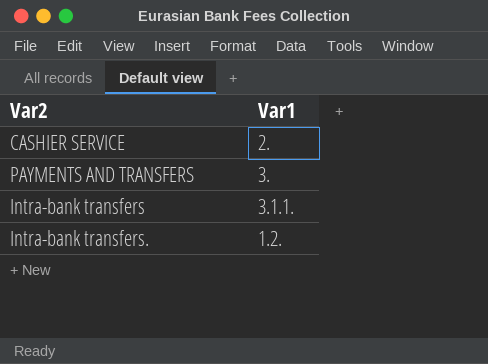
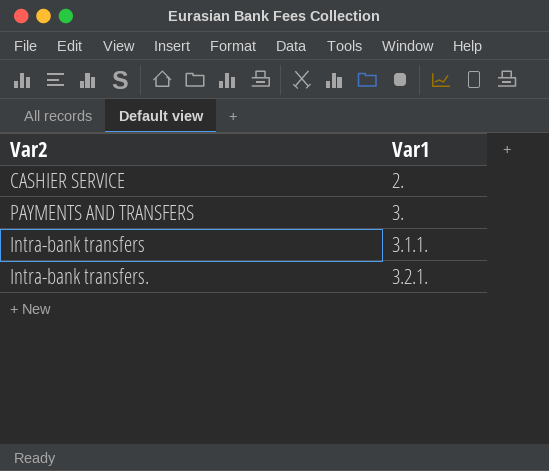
Intra-bank transfers. | Var1: 1.2. -> 3.2.1.

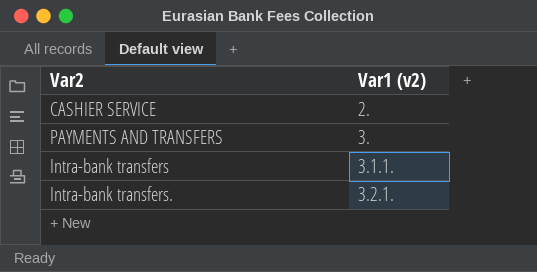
column name: Var1 -> Var1 (v2)

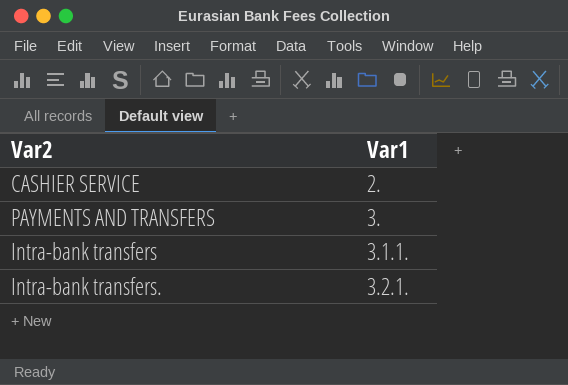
column name: Var1 (v2) -> Var1

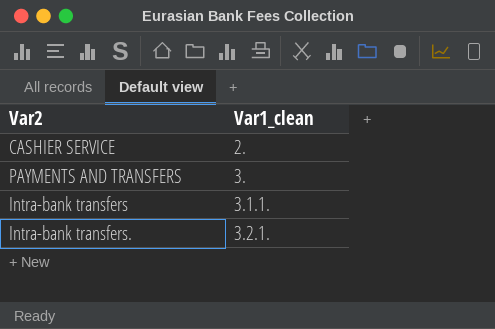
column name: Var1 -> Var1_clean

